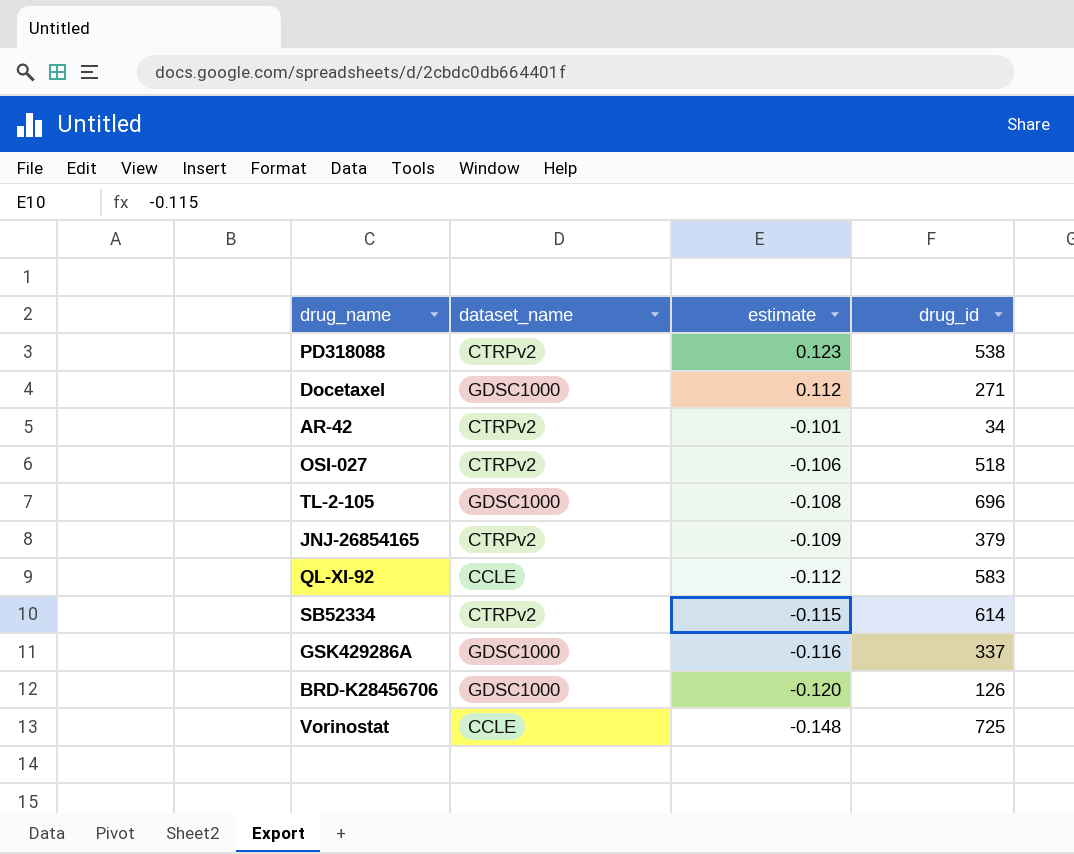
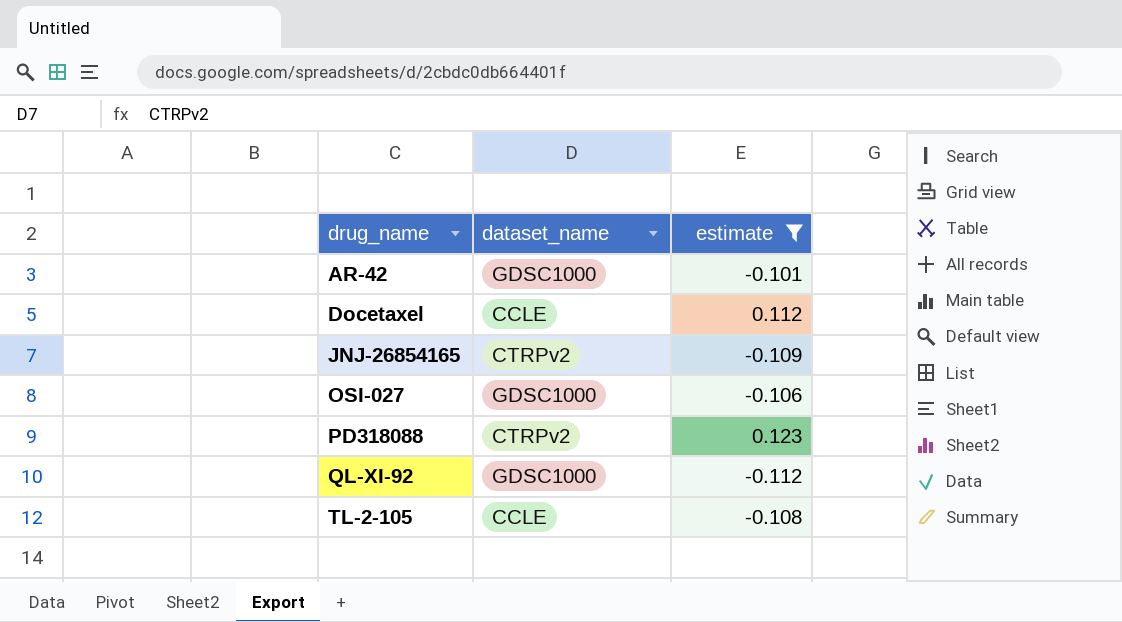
filter: none -> estimate >= -0.112
row order: estimate descending -> drug_name ascending
column drug_id | position: 4 -> none
AR-42 | dataset_name: CTRPv2 -> GDSC1000
Docetaxel | dataset_name: GDSC1000 -> CCLE
OSI-027 | dataset_name: CTRPv2 -> GDSC1000
QL-XI-92 | dataset_name: CCLE -> GDSC1000
TL-2-105 | dataset_name: GDSC1000 -> CCLE

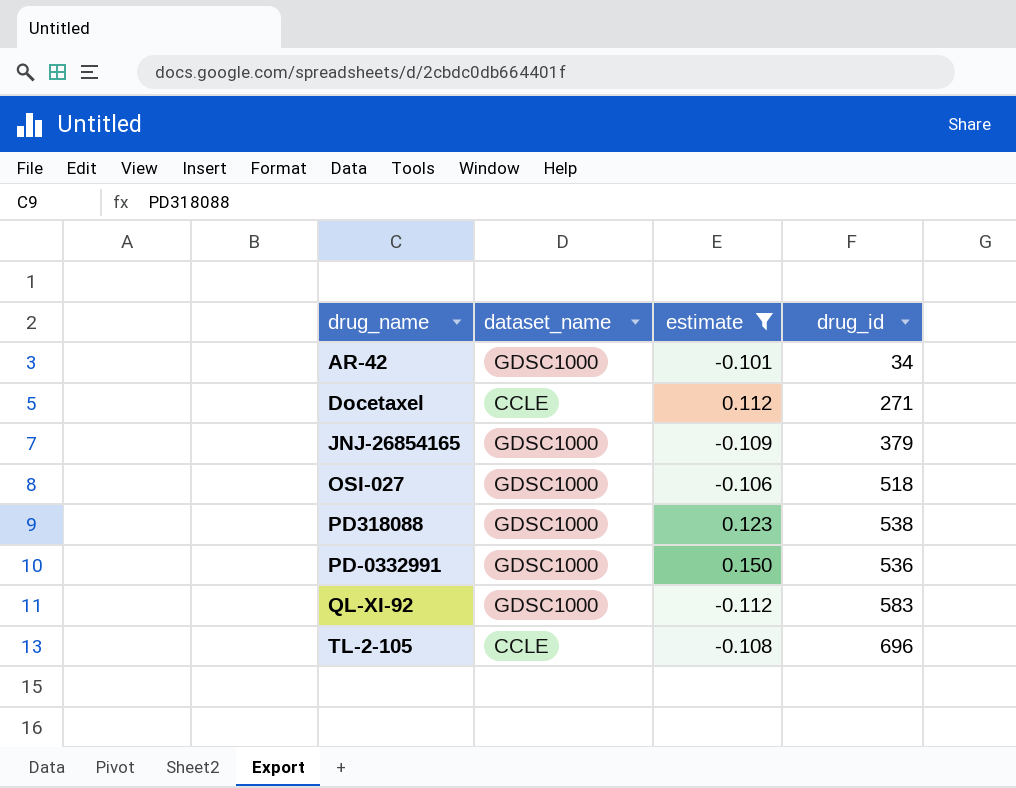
column drug_id | position: none -> 4
JNJ-26854165 | dataset_name: CTRPv2 -> GDSC1000
PD318088 | dataset_name: CTRPv2 -> GDSC1000
row PD-0332991: none -> GDSC1000 | 0.150 | 536

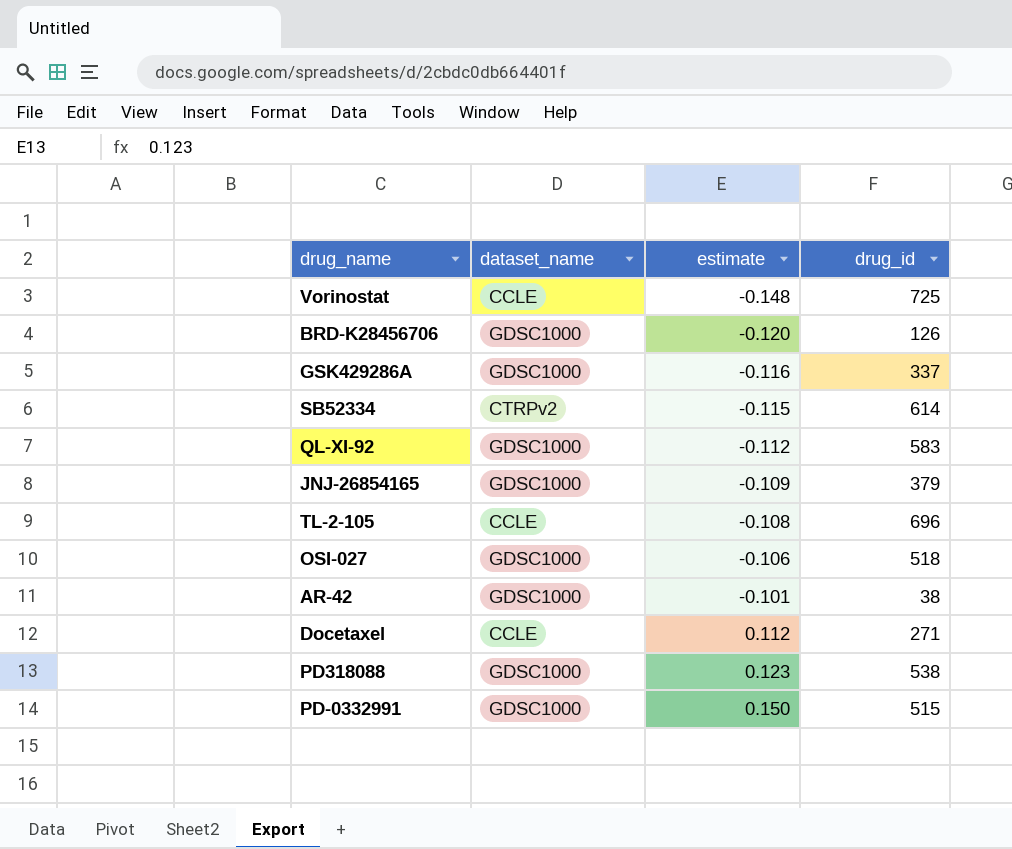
filter: estimate >= -0.112 -> none
row order: drug_name ascending -> estimate ascending
AR-42 | drug_id: 34 -> 38
PD-0332991 | drug_id: 536 -> 515

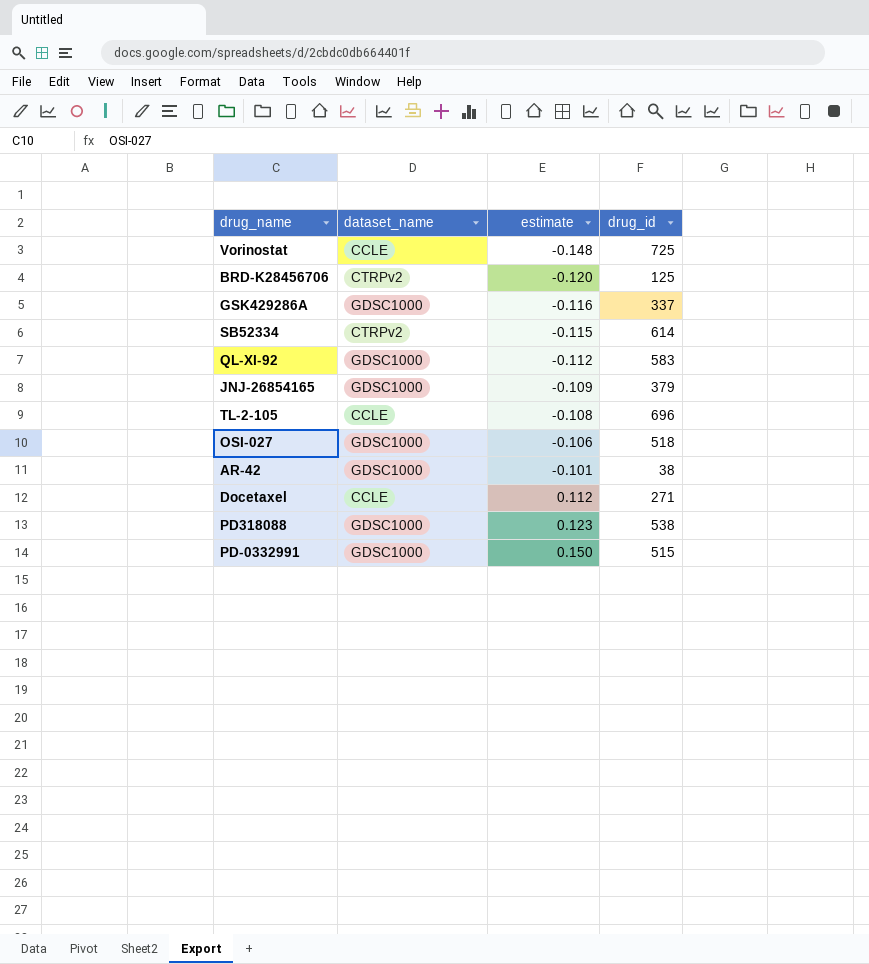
BRD-K28456706 | dataset_name: GDSC1000 -> CTRPv2
BRD-K28456706 | drug_id: 126 -> 125

